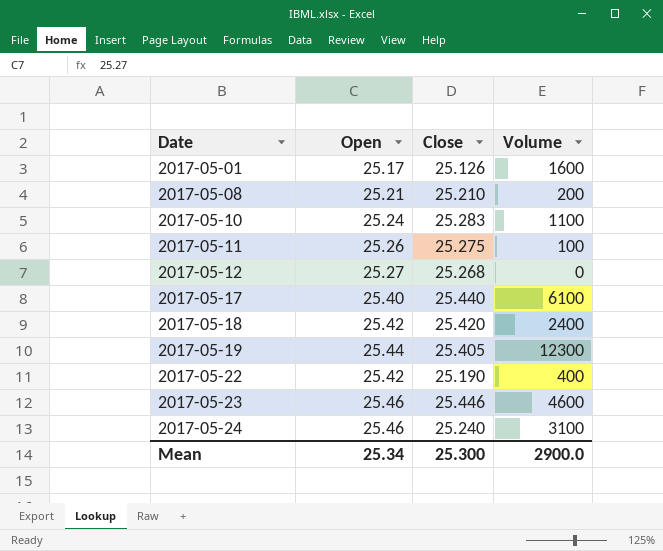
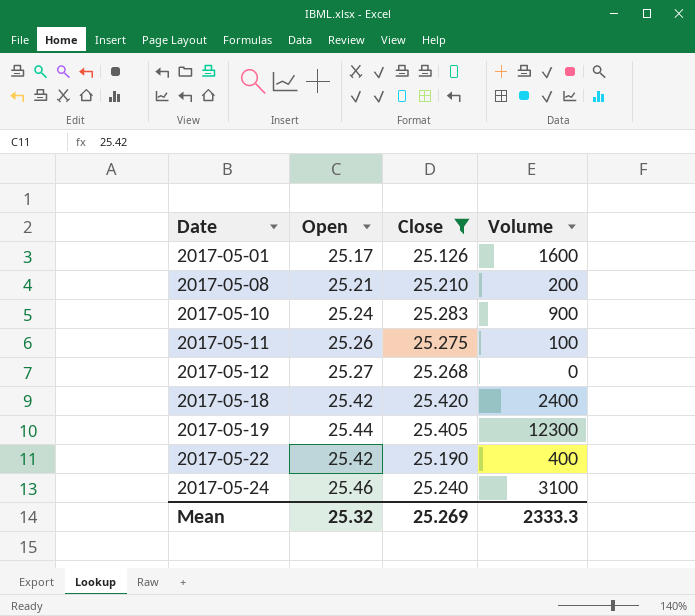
filter: none -> Close <= 25.420
2017-05-10 | Volume: 1100 -> 900
Mean | Open: 25.34 -> 25.32
Mean | Close: 25.300 -> 25.269
Mean | Volume: 2900.0 -> 2333.3

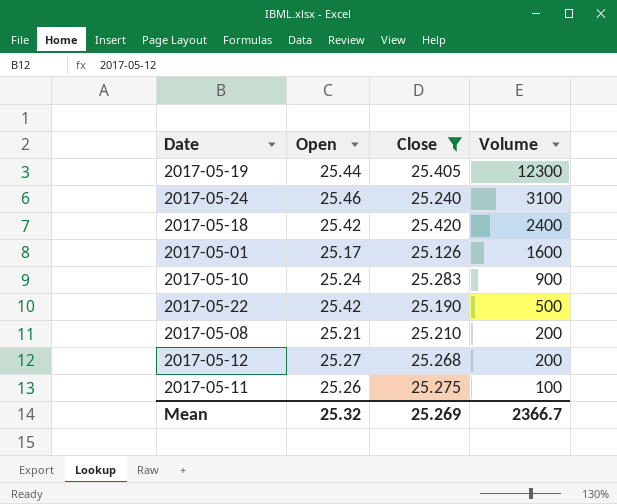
row order: Date ascending -> Volume descending
2017-05-22 | Volume: 400 -> 500
2017-05-12 | Volume: 0 -> 200
Mean | Volume: 2333.3 -> 2366.7

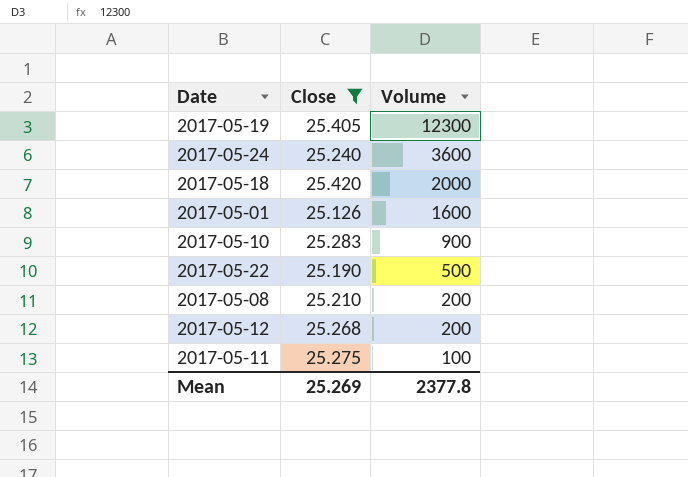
column Open | position: 2 -> none
2017-05-24 | Volume: 3100 -> 3600
2017-05-18 | Volume: 2400 -> 2000
Mean | Volume: 2366.7 -> 2377.8

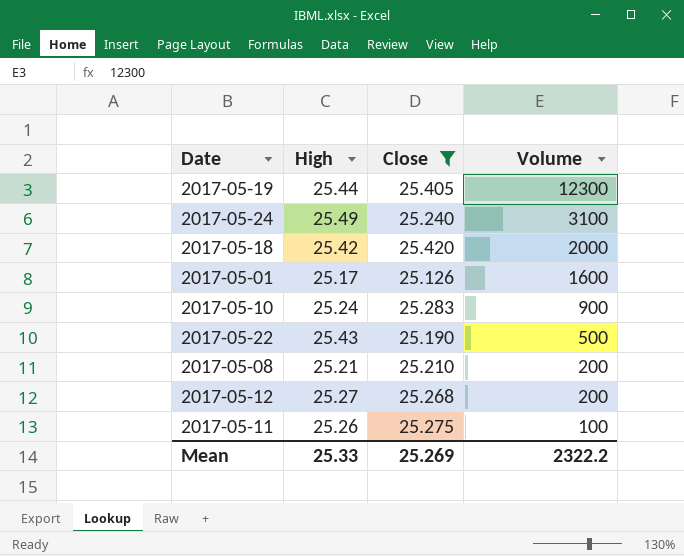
column High | position: none -> 2
2017-05-24 | Volume: 3600 -> 3100
Mean | Volume: 2377.8 -> 2322.2

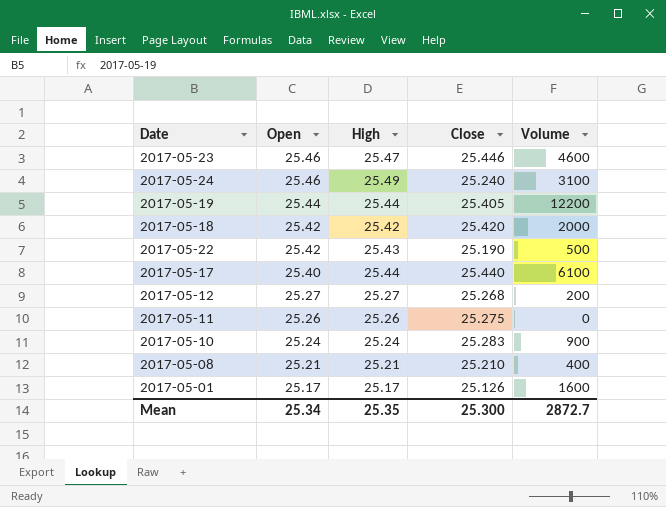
filter: Close <= 25.420 -> none
row order: Volume descending -> Open descending
column Open | position: none -> 2
2017-05-19 | Volume: 12300 -> 12200
2017-05-11 | Volume: 100 -> 0
2017-05-08 | Volume: 200 -> 400
Mean | High: 25.33 -> 25.35
Mean | Close: 25.269 -> 25.300
Mean | Volume: 2322.2 -> 2872.7

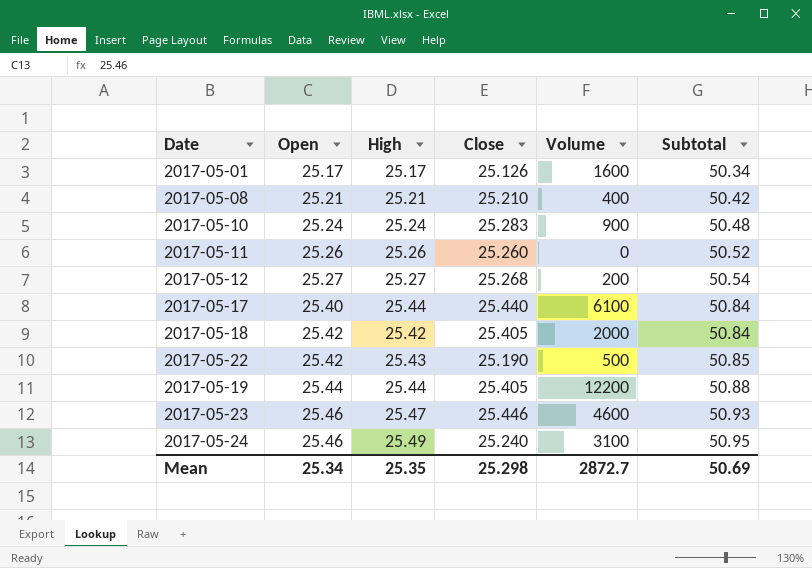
row order: Open descending -> Open ascending
column Subtotal | formula: none -> [Open] + [High]
2017-05-11 | Close: 25.275 -> 25.260
2017-05-18 | Close: 25.420 -> 25.405
Mean | Close: 25.300 -> 25.298

